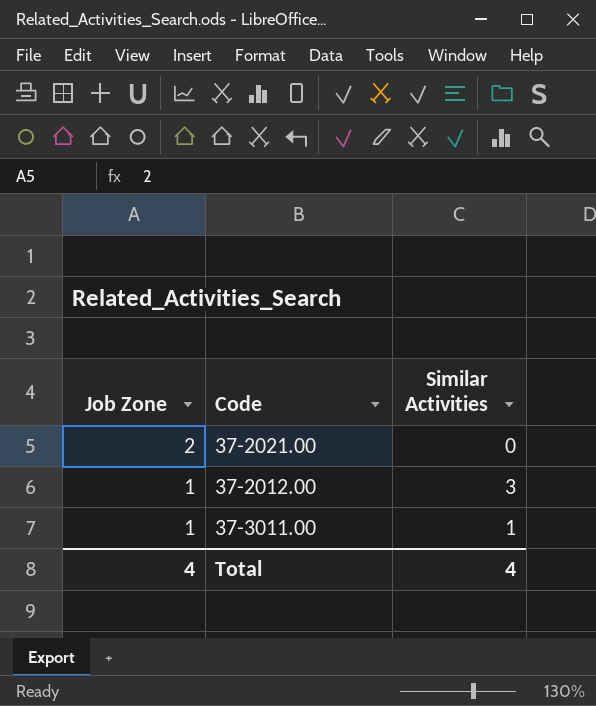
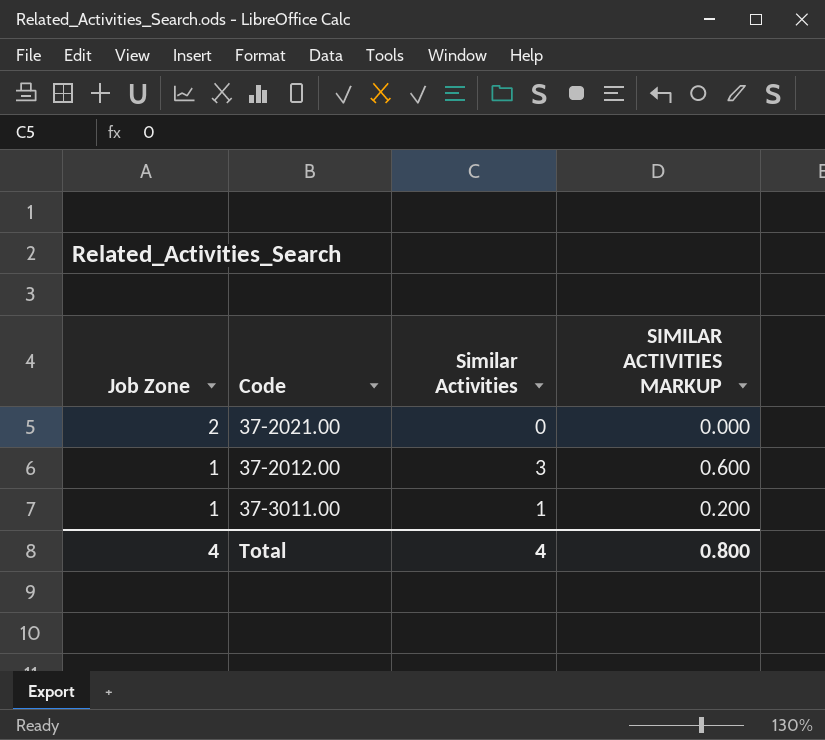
column SIMILAR ACTIVITIES MARKUP | formula: none -> [Similar Activities] * 0.2

